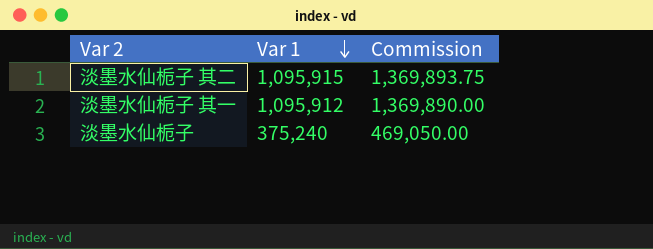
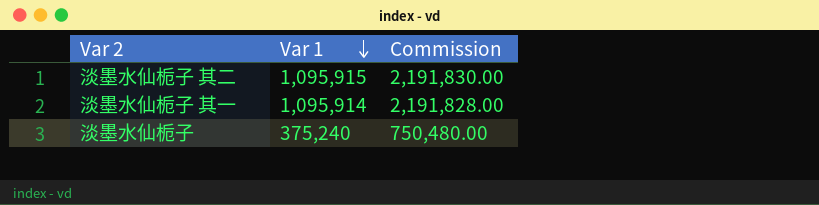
column Commission | formula: [Var 1] * 1.25 -> [Var 1] * 2
淡墨水仙栀子 其一 | Var 1: 1,095,912 -> 1,095,914

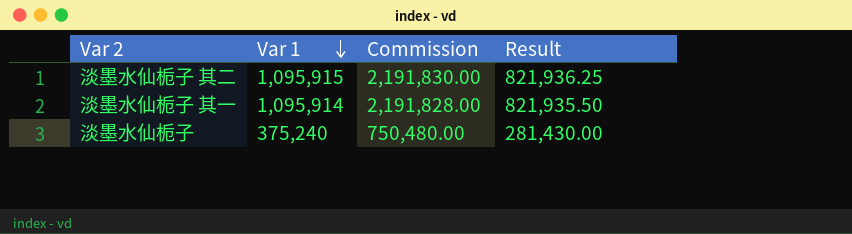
column Result | formula: none -> [Var 1] * 0.75

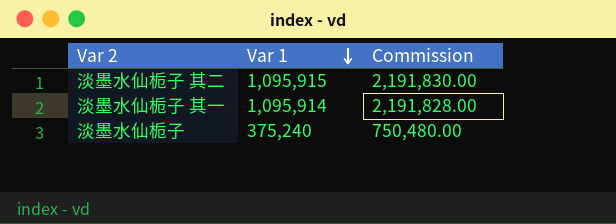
column Result | formula: [Var 1] * 0.75 -> none

